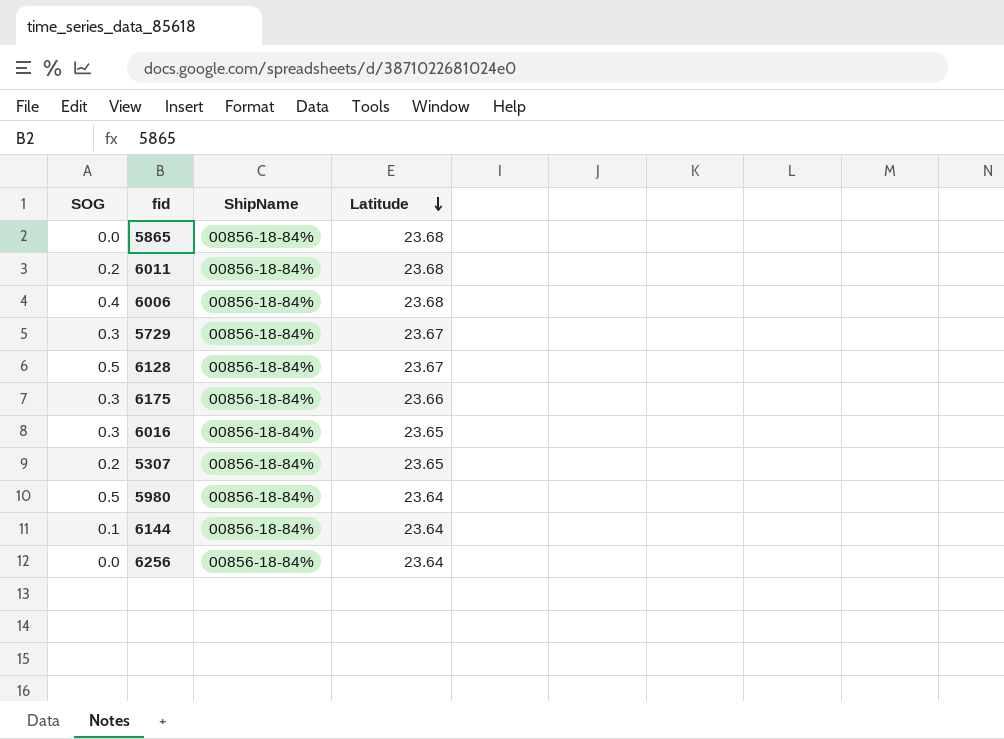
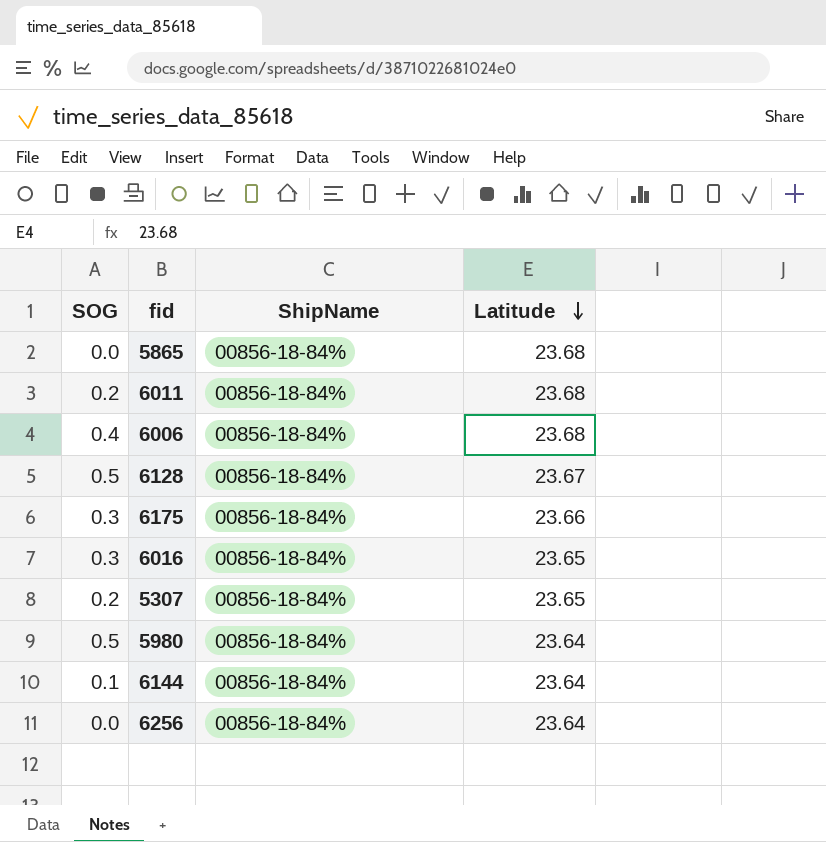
row 5729: 0.3 | 00856-18-84% | 23.67 -> none

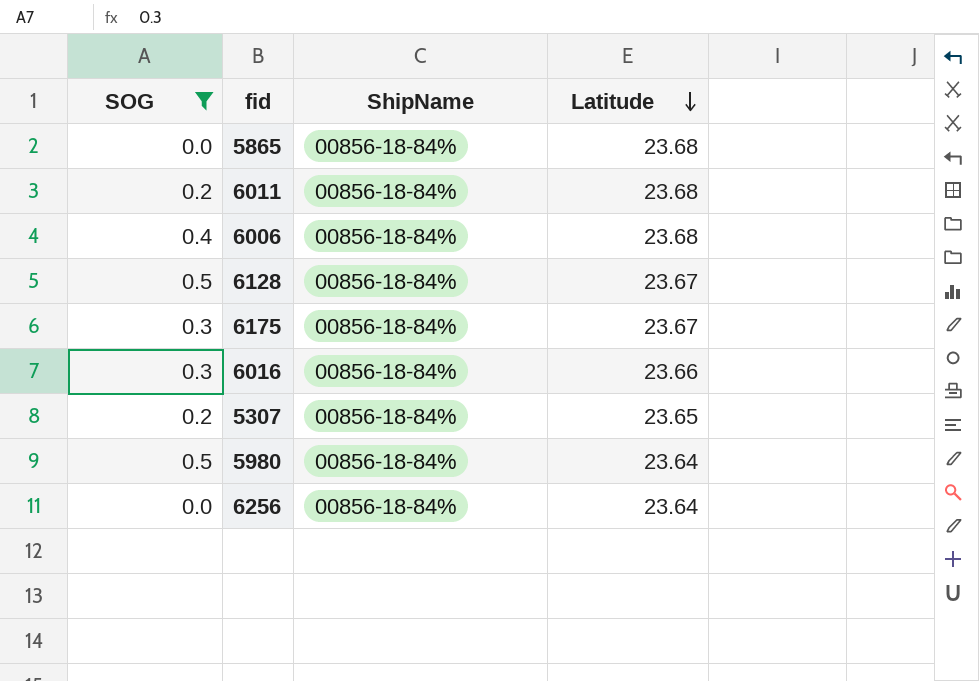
filter: none -> SOG != 0.1
6175 | Latitude: 23.66 -> 23.67
6016 | Latitude: 23.65 -> 23.66

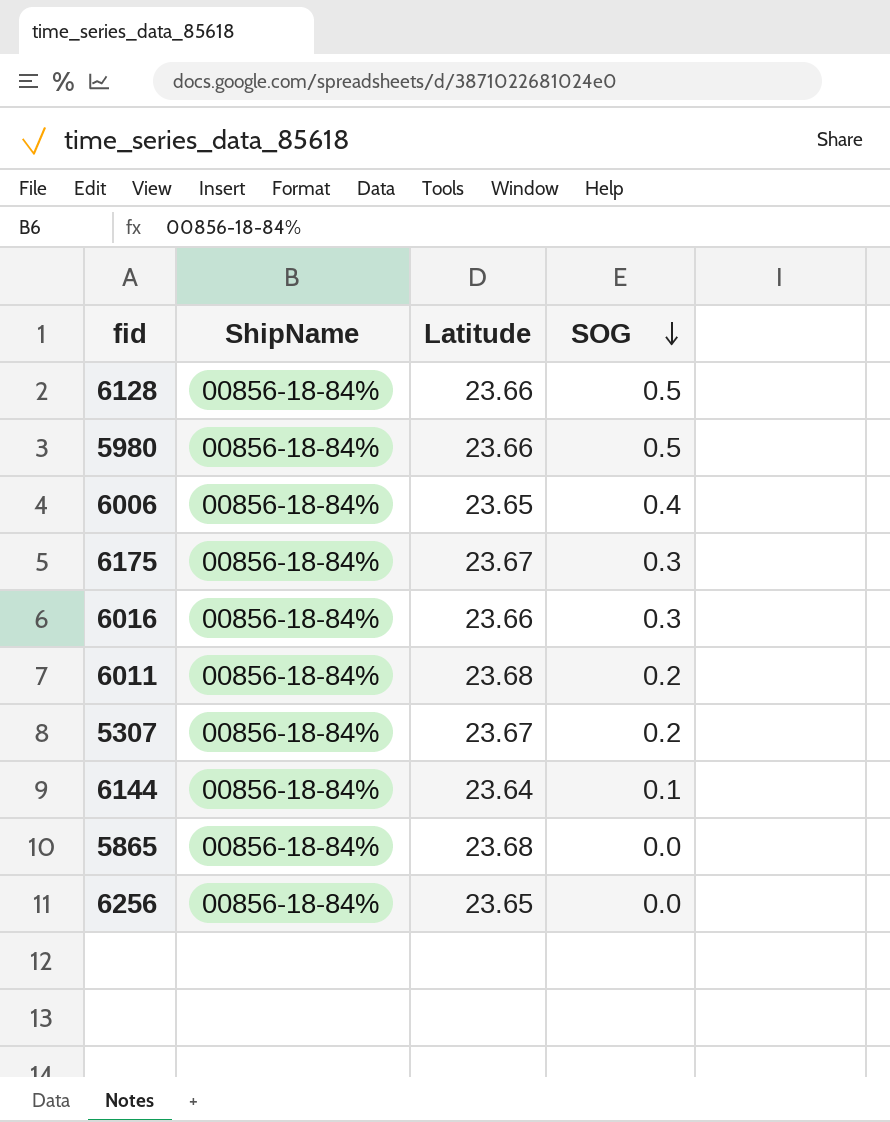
filter: SOG != 0.1 -> none
row order: Latitude descending -> SOG descending
column SOG | position: 1 -> 4
6128 | Latitude: 23.67 -> 23.66
5980 | Latitude: 23.64 -> 23.66
6006 | Latitude: 23.68 -> 23.65
5307 | Latitude: 23.65 -> 23.67
6256 | Latitude: 23.64 -> 23.65

